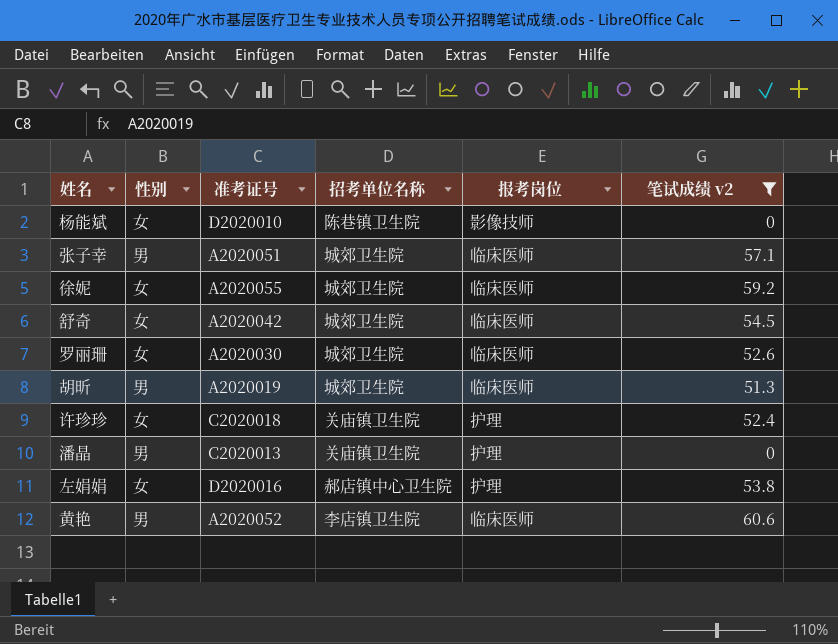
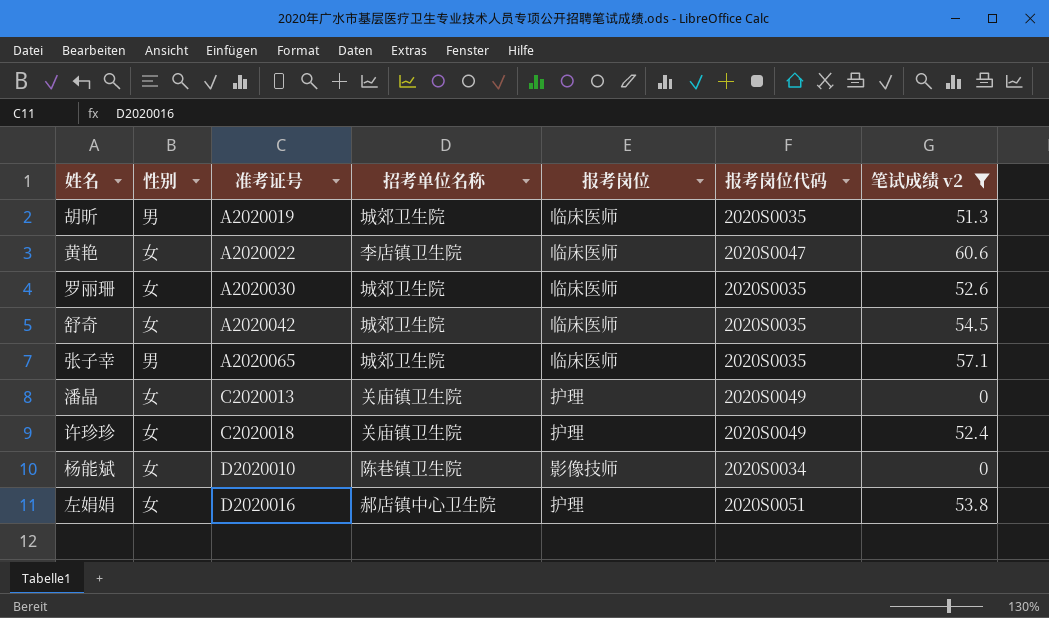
row order: none -> 准考证号 ascending
column 报考岗位代码 | position: none -> 6
row 徐妮: 女 | A2020055 | 城郊卫生院 | 临床医师 | 59.2 -> none
黄艳 | 性别: 男 -> 女
黄艳 | 准考证号: A2020052 -> A2020022
张子幸 | 准考证号: A2020051 -> A2020065
潘晶 | 性别: 男 -> 女

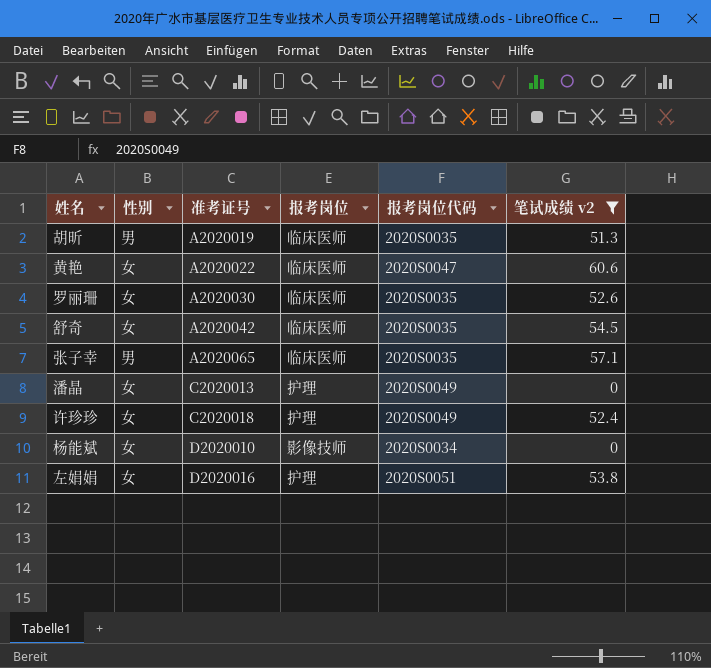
column 招考单位名称 | position: 4 -> none

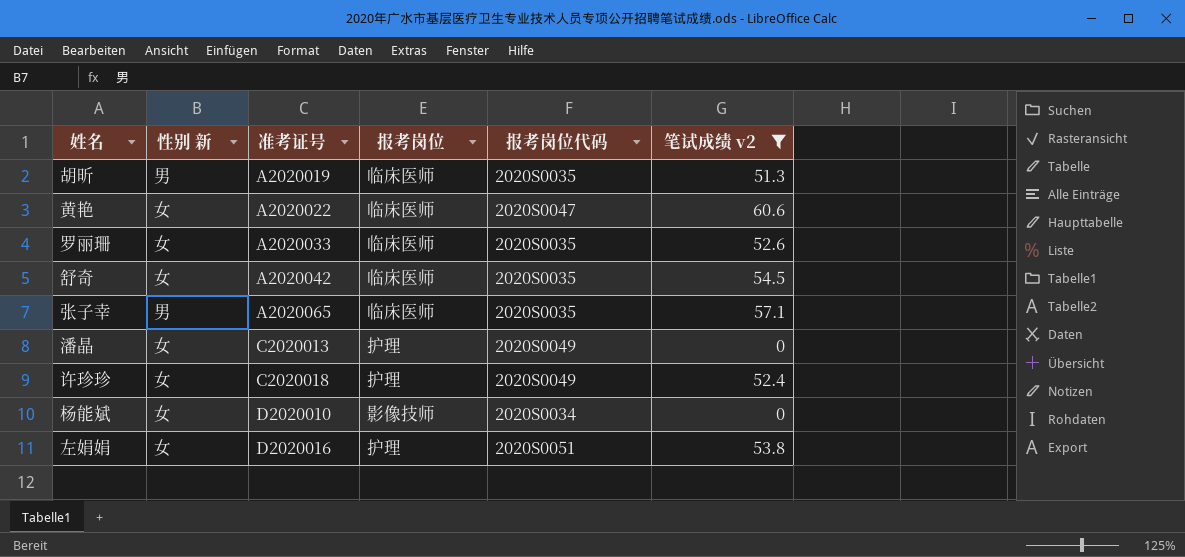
column name: 性别 -> 性别 新
罗丽珊 | 准考证号: A2020030 -> A2020033

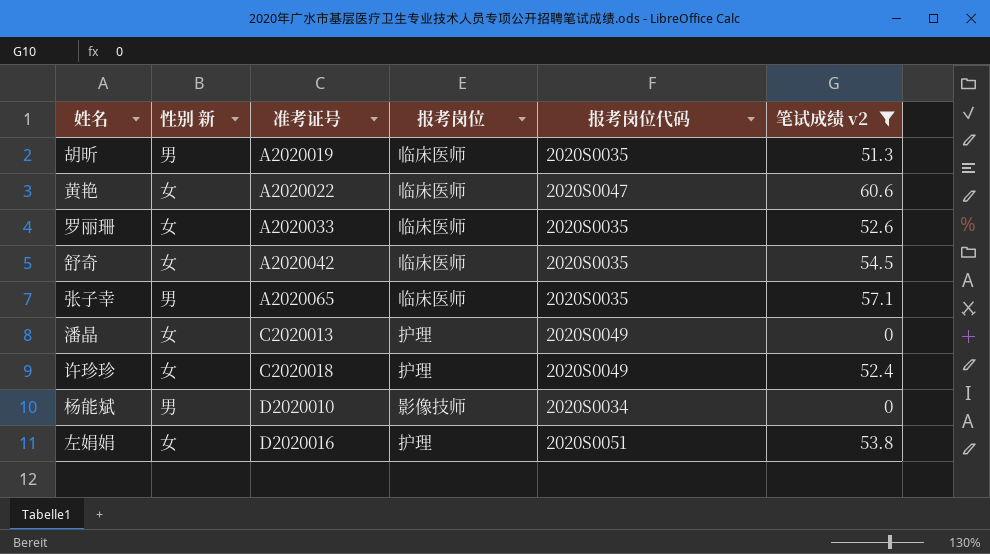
杨能斌 | 性别 新: 女 -> 男

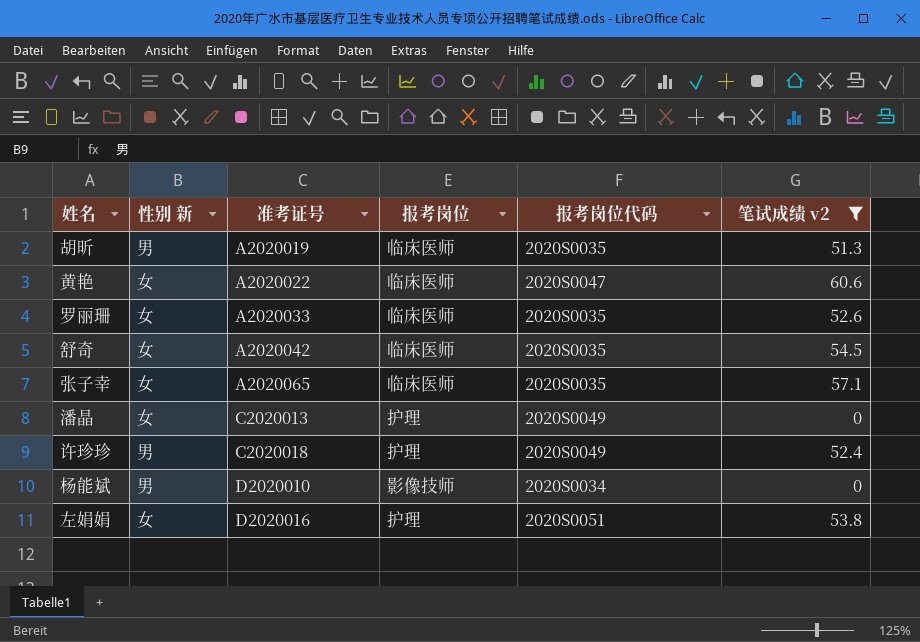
张子幸 | 性别 新: 男 -> 女
许珍珍 | 性别 新: 女 -> 男

